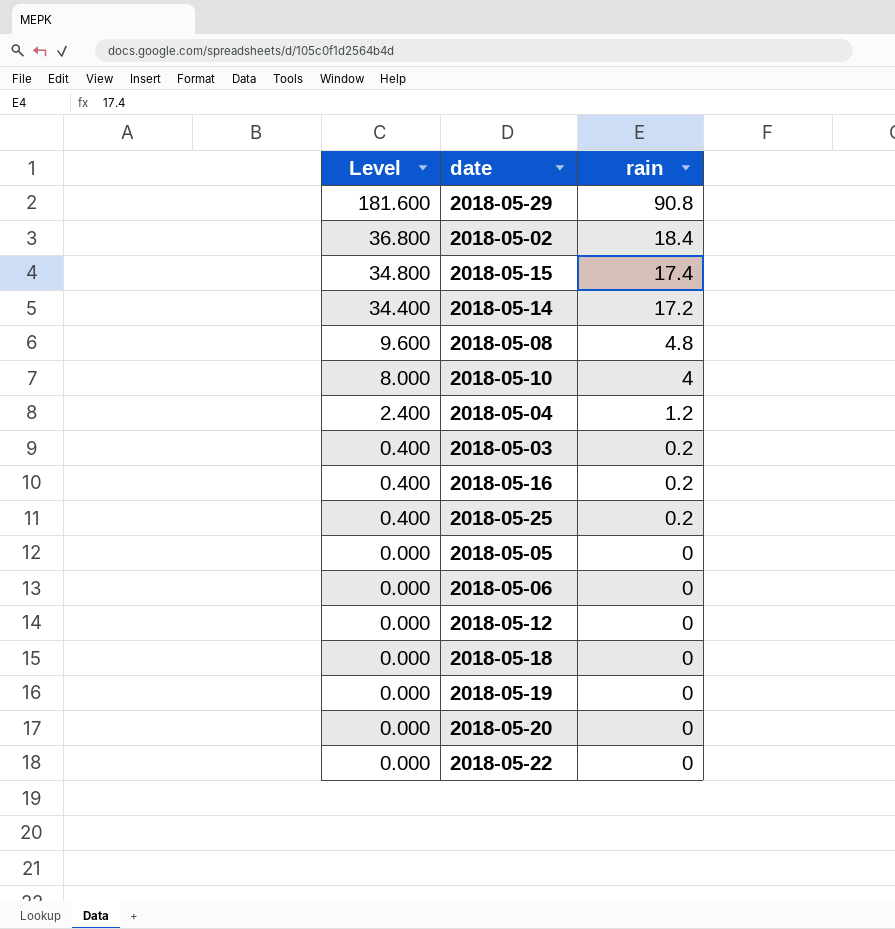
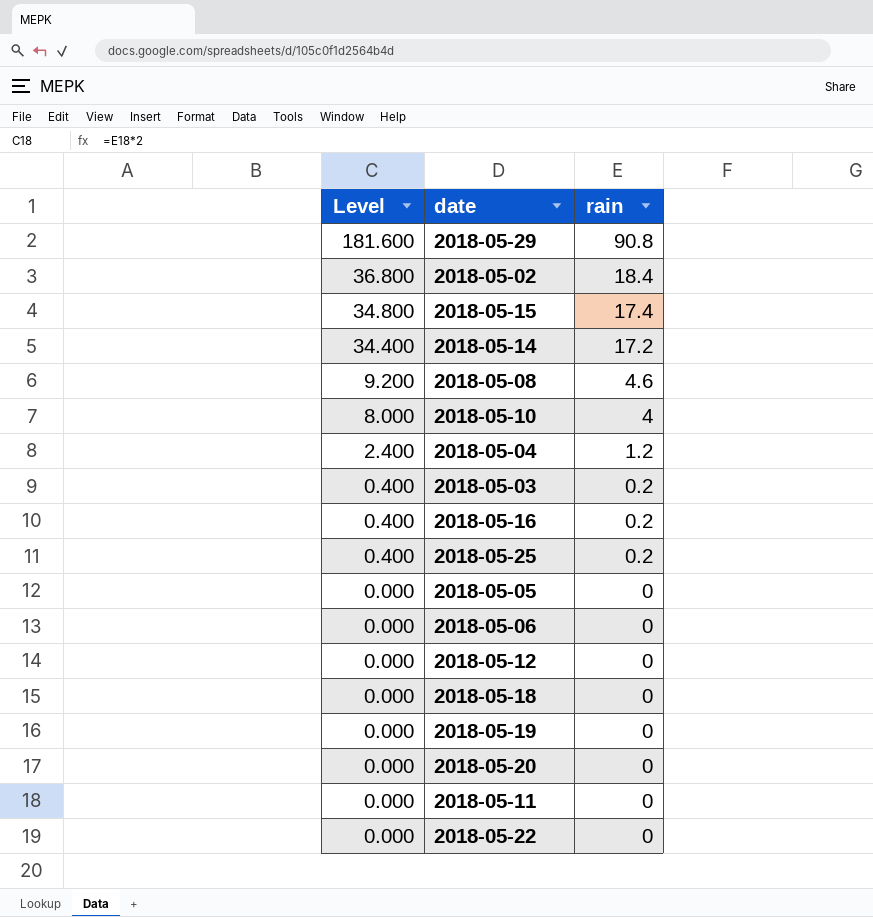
2018-05-08 | Level: 9.600 -> 9.200
2018-05-08 | rain: 4.8 -> 4.6
row 2018-05-11: none -> 0.000 | 0

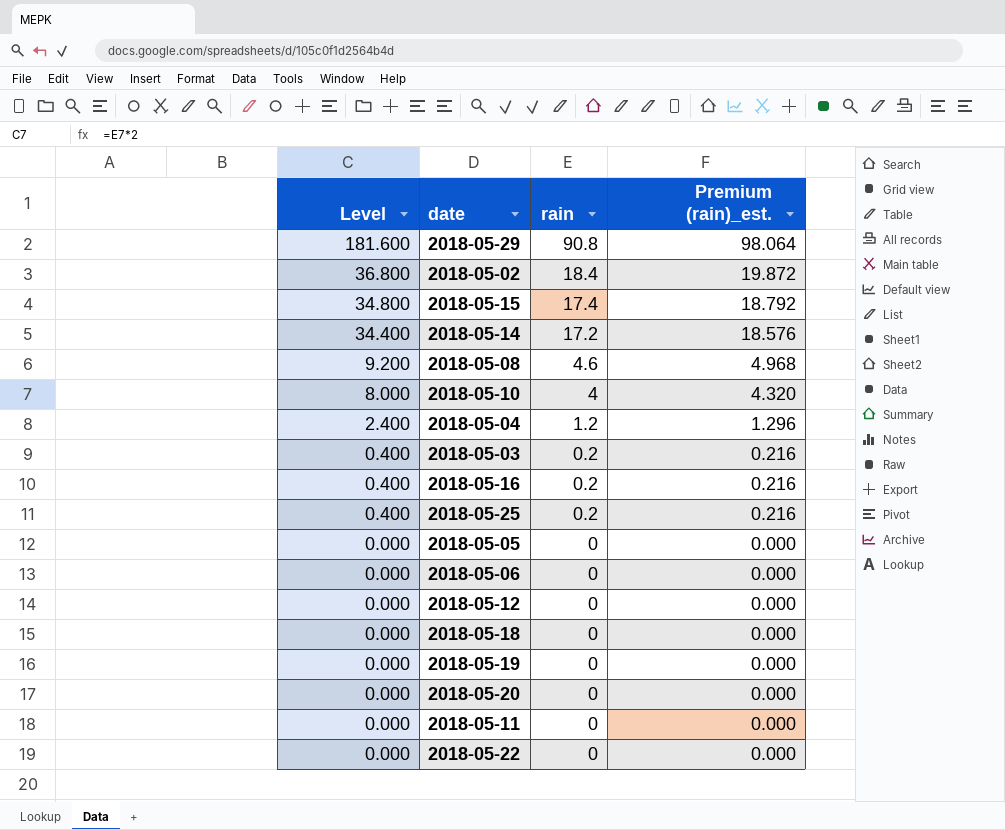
column Premium (rain)_est. | formula: none -> [rain] * 1.08

